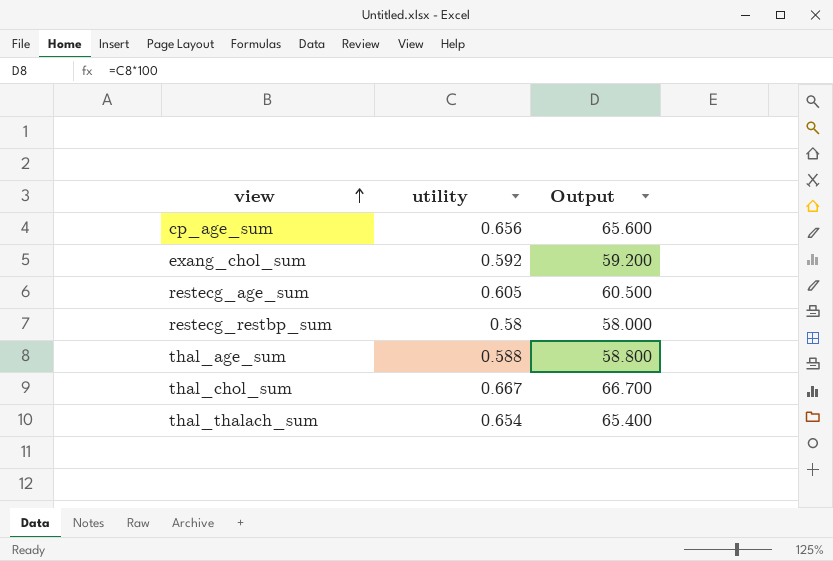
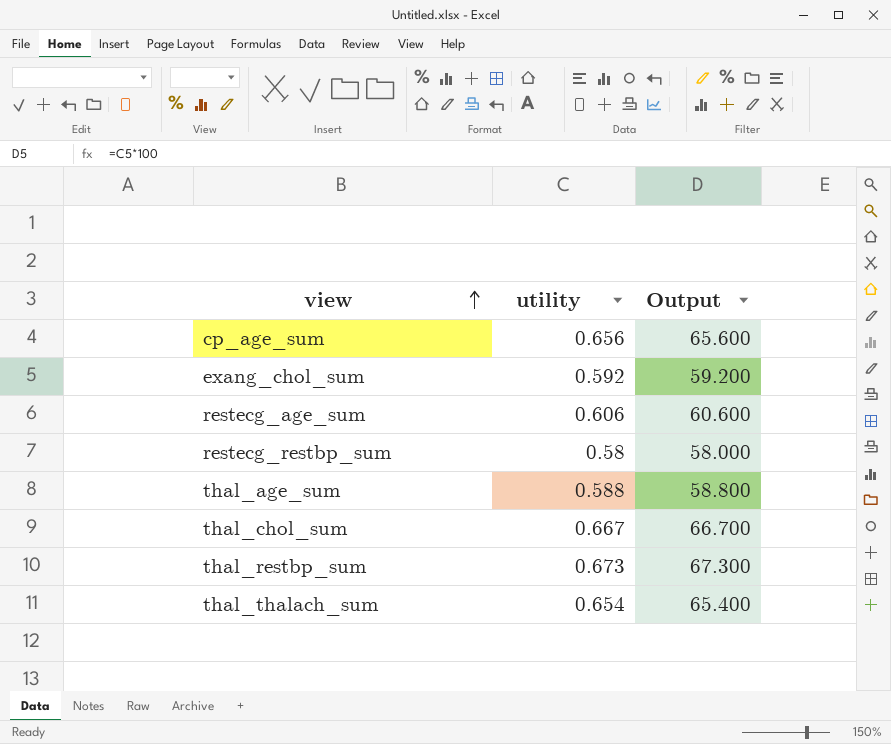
restecg_age_sum | utility: 0.605 -> 0.606
restecg_age_sum | Output: 60.500 -> 60.600
row thal_restbp_sum: none -> 0.673 | 67.300

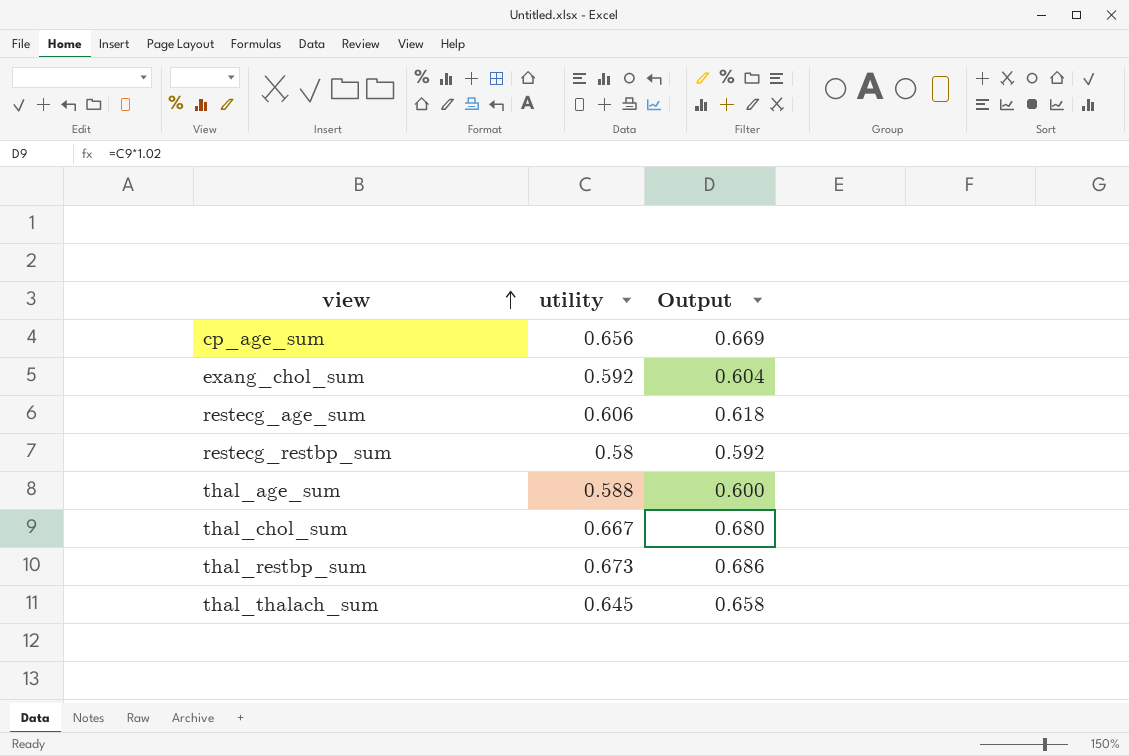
column Output | formula: [utility] * 100 -> [utility] * 1.02
thal_thalach_sum | utility: 0.654 -> 0.645

